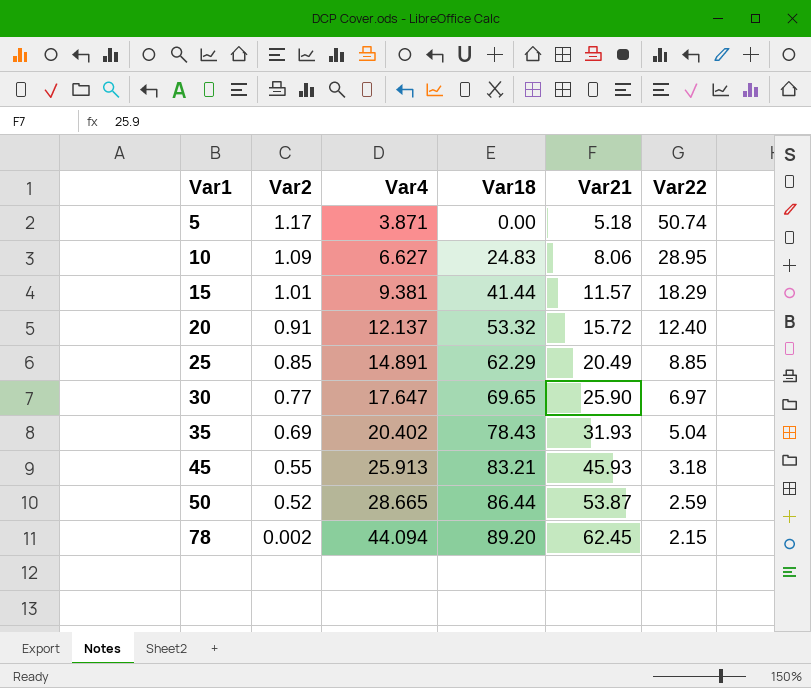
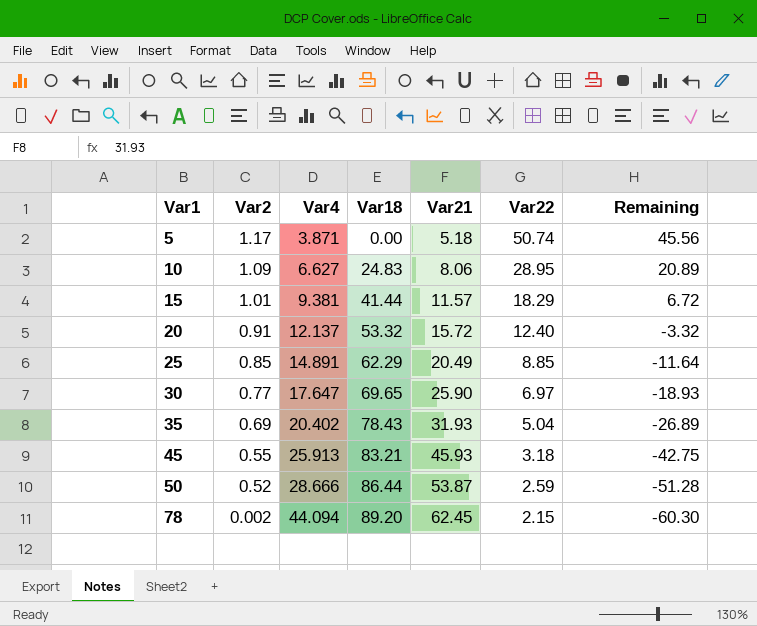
column Remaining | formula: none -> [Var22] - [Var21]
50 | Var4: 28.665 -> 28.666

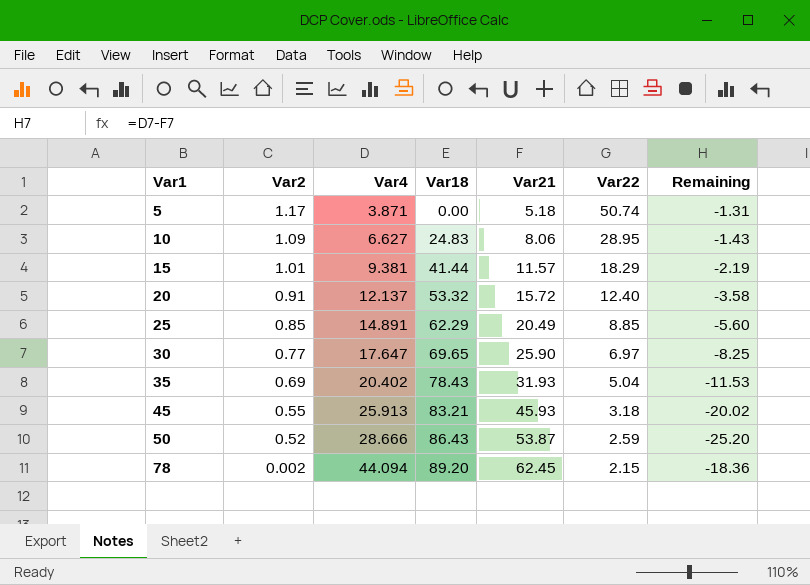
column Remaining | formula: [Var22] - [Var21] -> [Var4] - [Var21]
50 | Var18: 86.44 -> 86.43

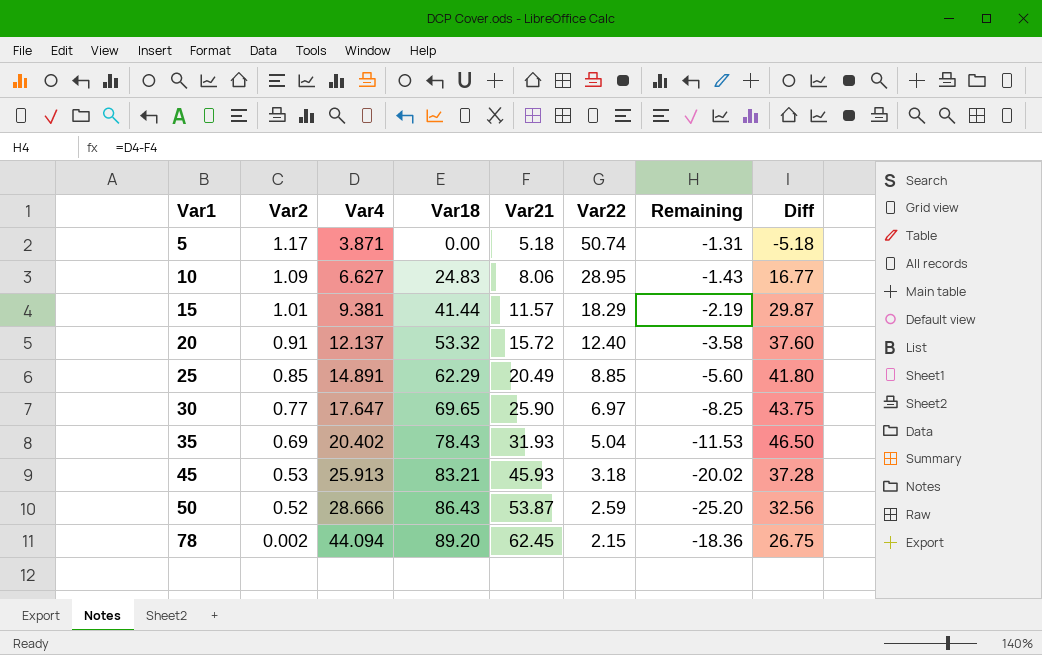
column Diff | formula: none -> [Var18] - [Var21]
45 | Var2: 0.55 -> 0.53

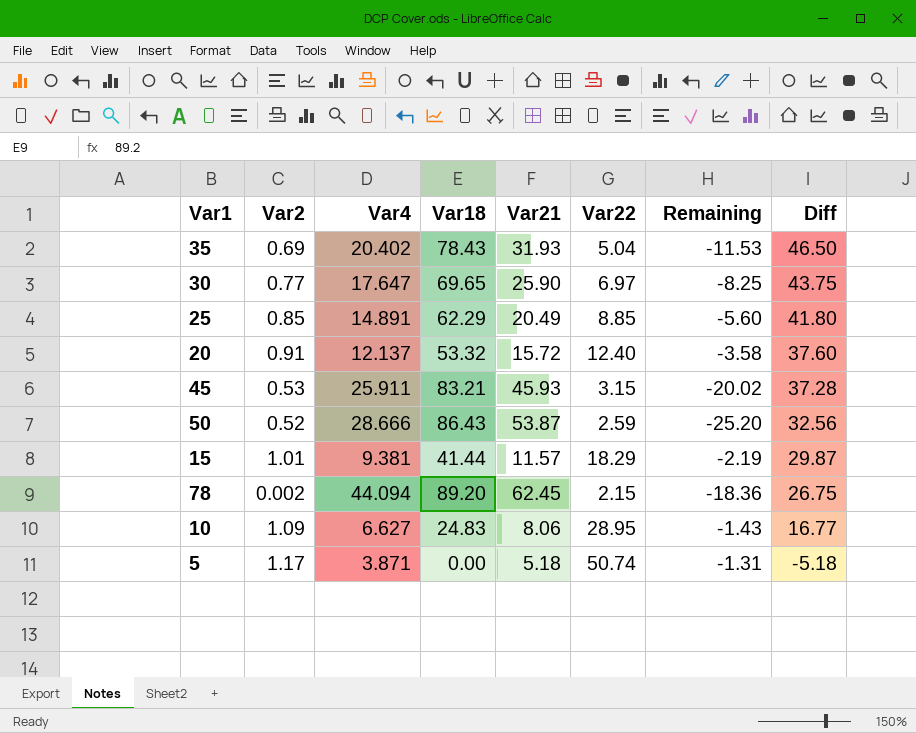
row order: Var1 ascending -> Diff descending
45 | Var4: 25.913 -> 25.911
45 | Var22: 3.18 -> 3.15

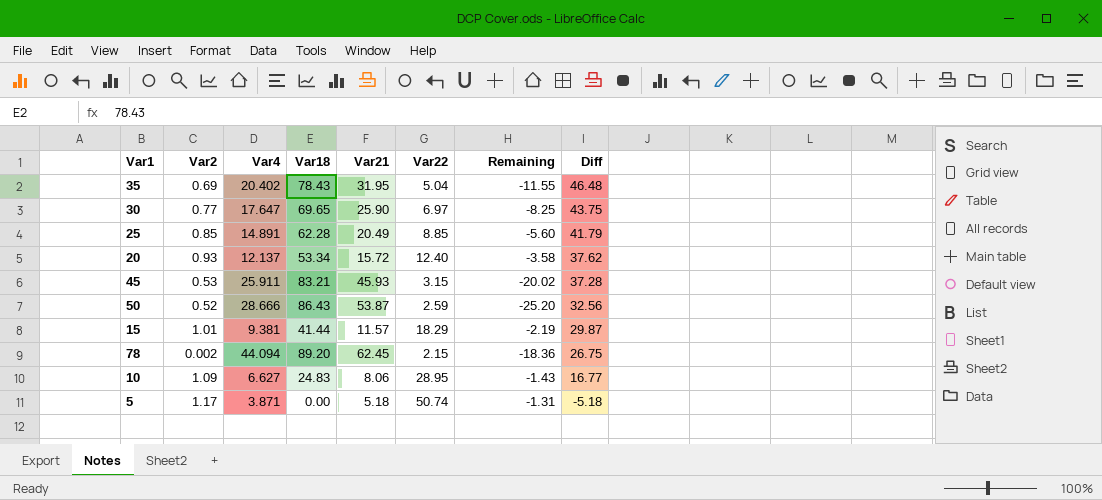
35 | Var21: 31.93 -> 31.95
35 | Remaining: -11.53 -> -11.55
35 | Diff: 46.50 -> 46.48
25 | Var18: 62.29 -> 62.28
25 | Diff: 41.80 -> 41.79
20 | Var2: 0.91 -> 0.93
20 | Var18: 53.32 -> 53.34
20 | Diff: 37.60 -> 37.62

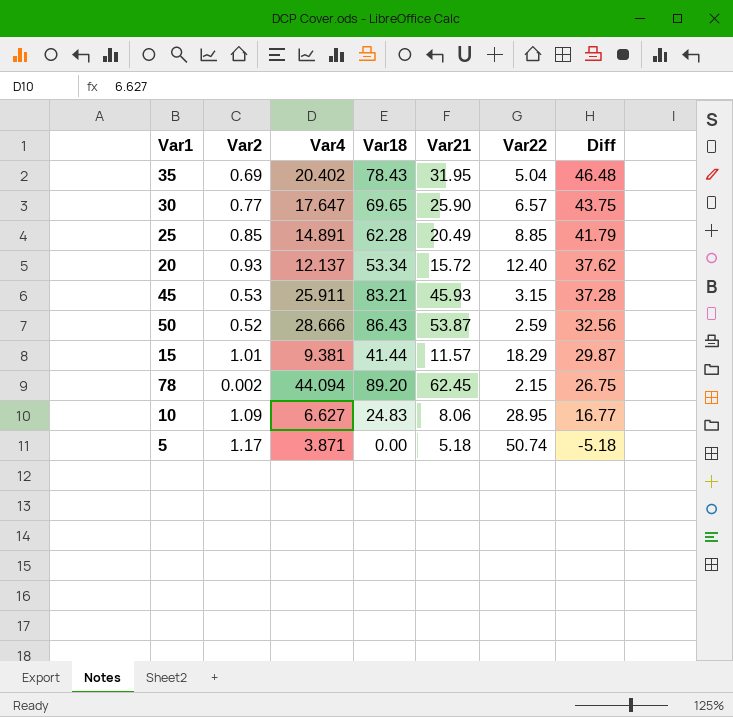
column Remaining | formula: [Var4] - [Var21] -> none
30 | Var22: 6.97 -> 6.57

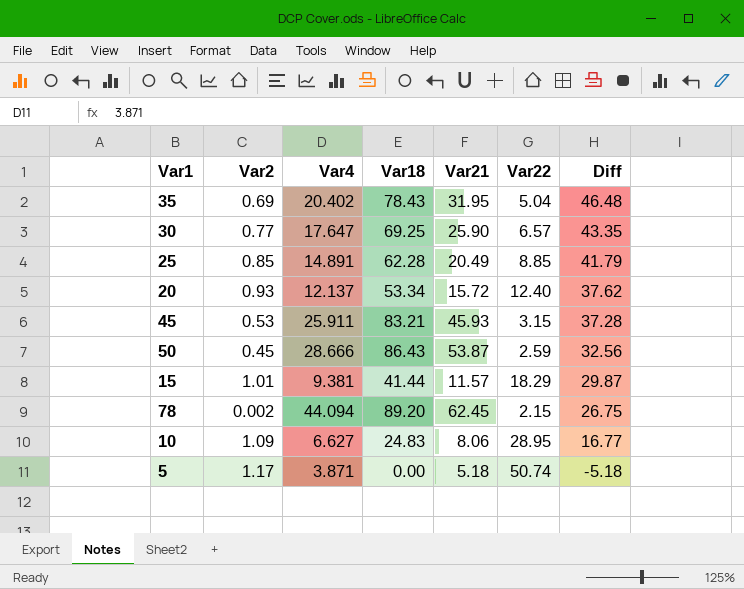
30 | Var18: 69.65 -> 69.25
30 | Diff: 43.75 -> 43.35
50 | Var2: 0.52 -> 0.45

